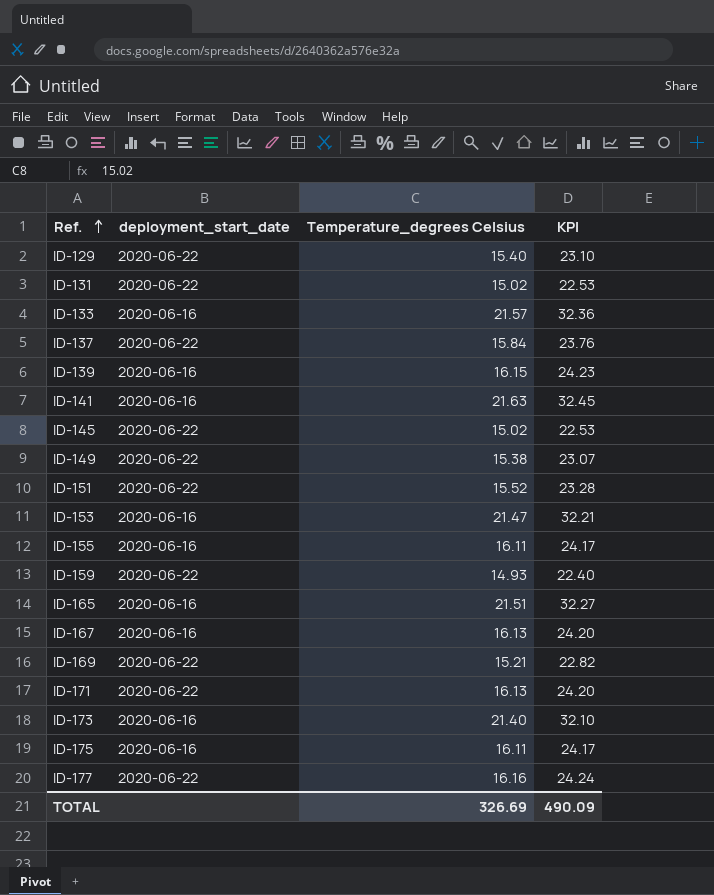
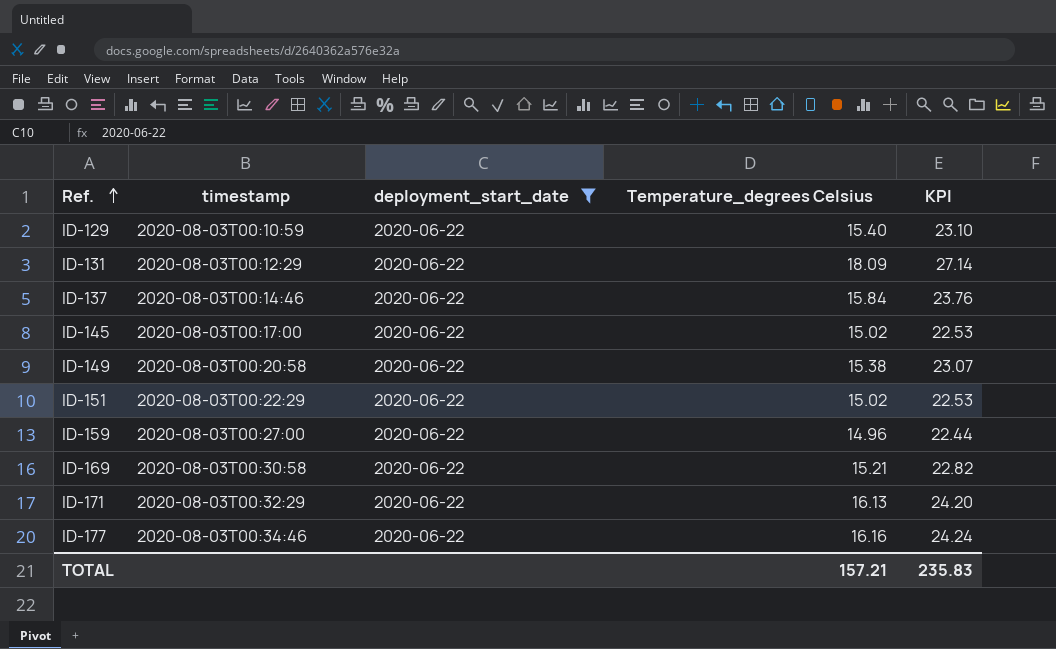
filter: none -> deployment_start_date = 2020-06-22
column timestamp | position: none -> 2
ID-131 | Temperature_degrees Celsius: 15.02 -> 18.09
ID-131 | KPI: 22.53 -> 27.14
ID-151 | Temperature_degrees Celsius: 15.52 -> 15.02
ID-151 | KPI: 23.28 -> 22.53
ID-159 | Temperature_degrees Celsius: 14.93 -> 14.96
ID-159 | KPI: 22.40 -> 22.44
TOTAL | Temperature_degrees Celsius: 326.69 -> 157.21
TOTAL | KPI: 490.09 -> 235.83

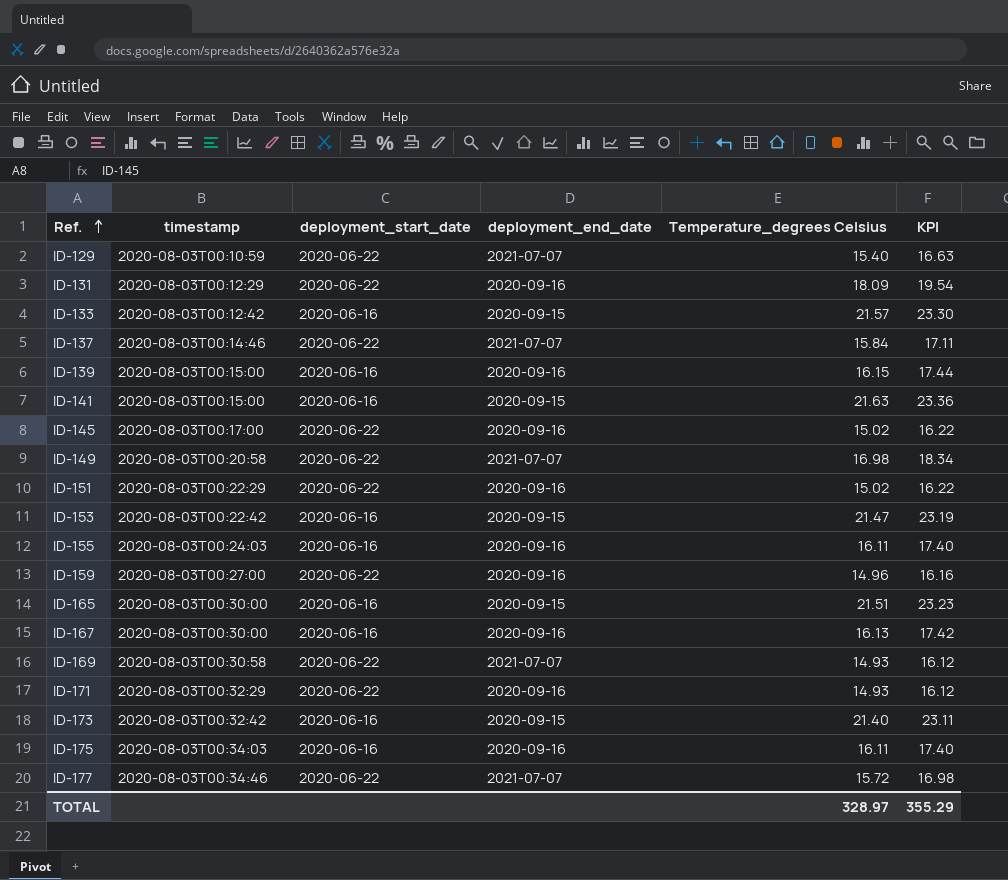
filter: deployment_start_date = 2020-06-22 -> none
column deployment_end_date | position: none -> 4
column KPI | formula: [Temperature_degrees Celsius] * 1.5 -> [Temperature_degrees Celsius] * 1.08
ID-149 | Temperature_degrees Celsius: 15.38 -> 16.98
ID-169 | Temperature_degrees Celsius: 15.21 -> 14.93
ID-171 | Temperature_degrees Celsius: 16.13 -> 14.93
ID-177 | Temperature_degrees Celsius: 16.16 -> 15.72
TOTAL | Temperature_degrees Celsius: 157.21 -> 328.97
TOTAL | KPI: 235.83 -> 355.29

